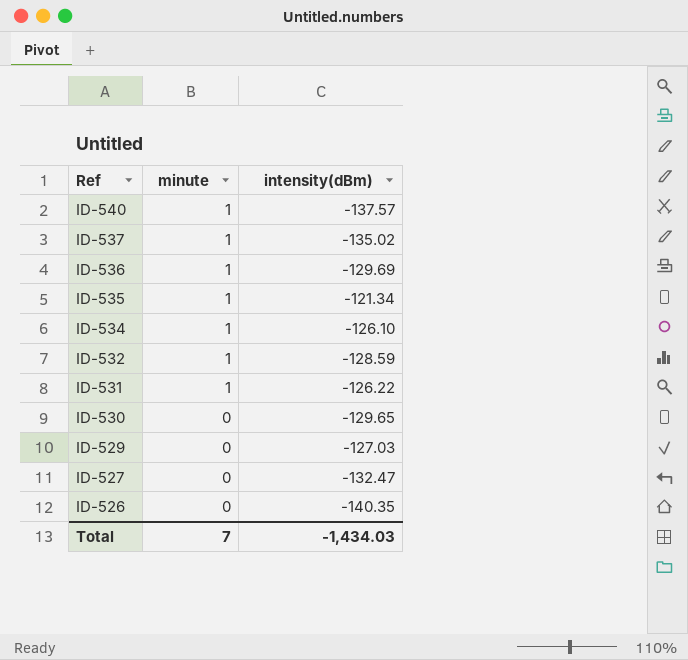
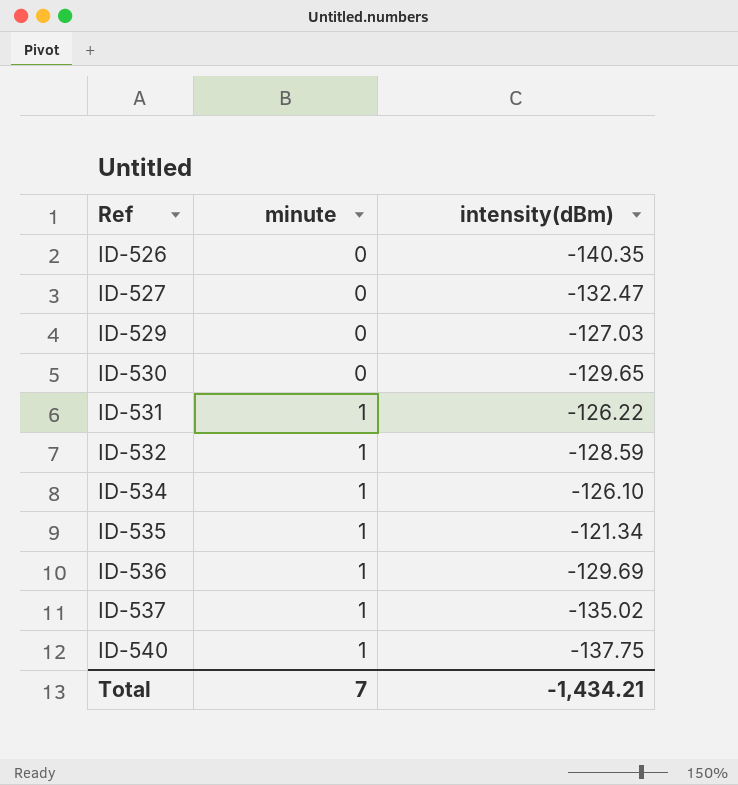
row order: Ref descending -> Ref ascending
ID-540 | intensity(dBm): -137.57 -> -137.75
Total | intensity(dBm): -1,434.03 -> -1,434.21

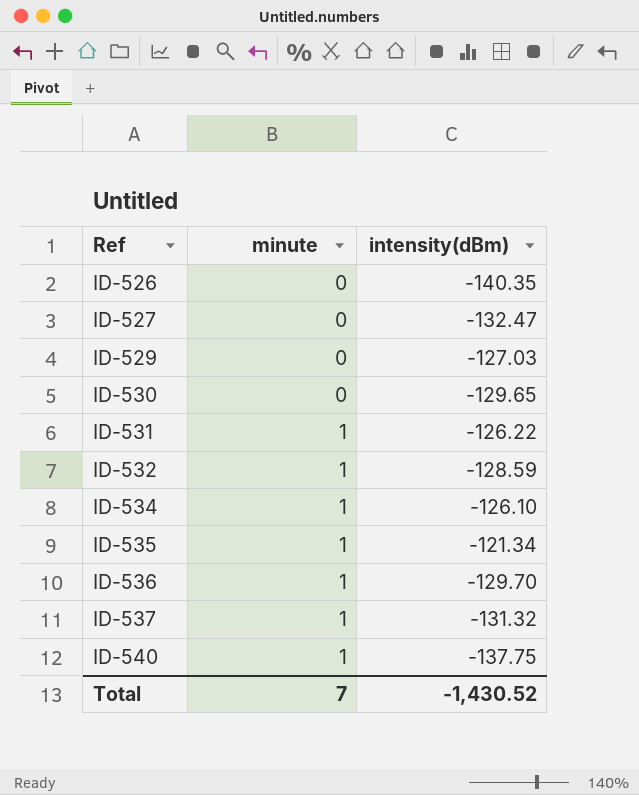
ID-536 | intensity(dBm): -129.69 -> -129.70
ID-537 | intensity(dBm): -135.02 -> -131.32
Total | intensity(dBm): -1,434.21 -> -1,430.52

